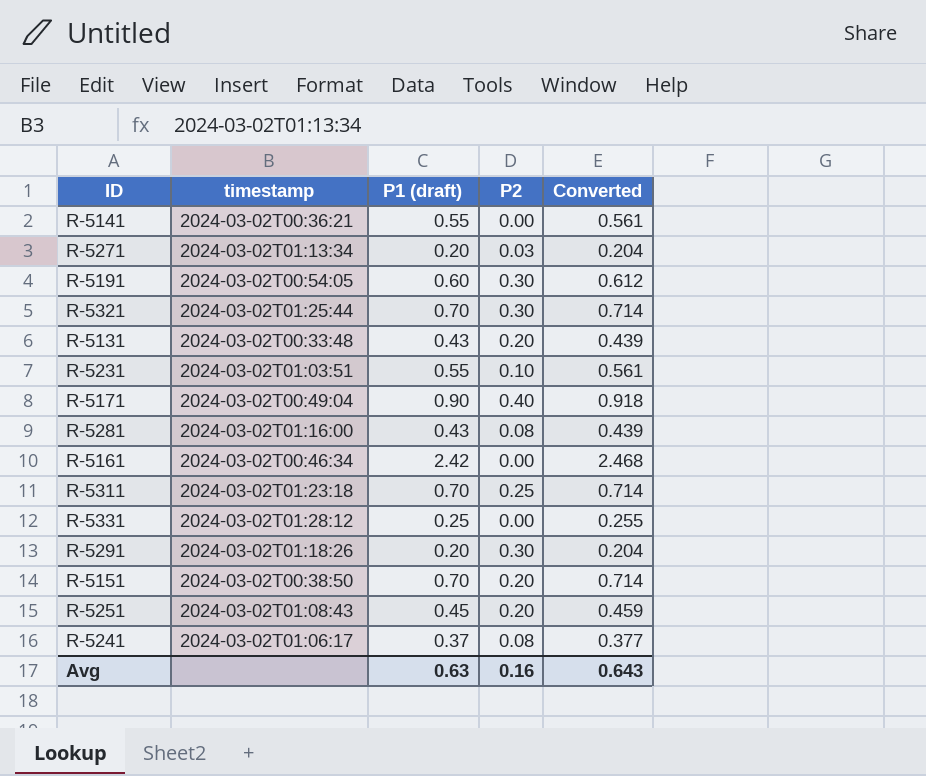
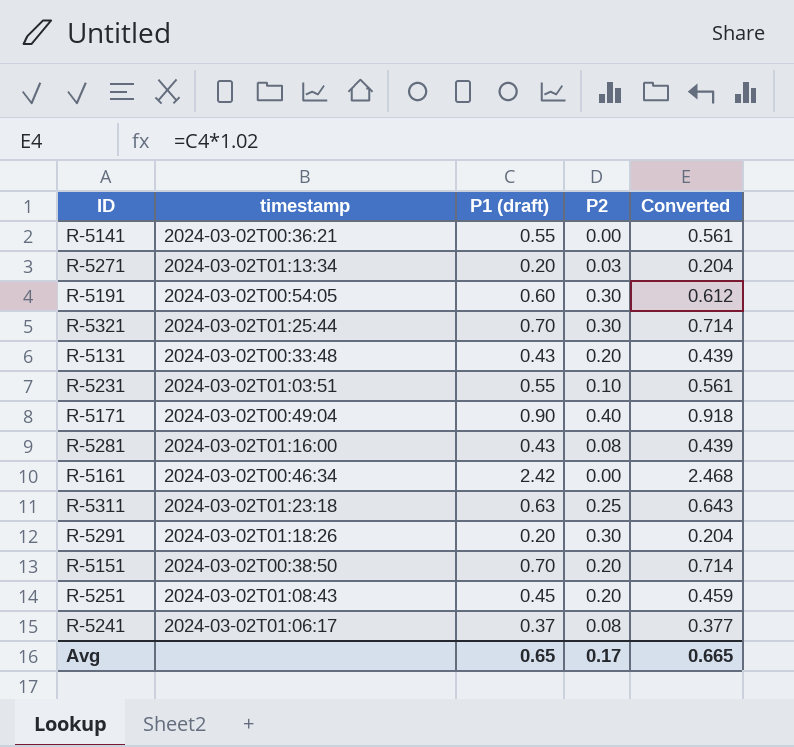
row R-5331: 2024-03-02T01:28:12 | 0.25 | 0.00 | 0.255 -> none
R-5311 | P1 (draft): 0.70 -> 0.63
R-5311 | Converted: 0.714 -> 0.643
Avg | P1 (draft): 0.63 -> 0.65
Avg | P2: 0.16 -> 0.17
Avg | Converted: 0.643 -> 0.665

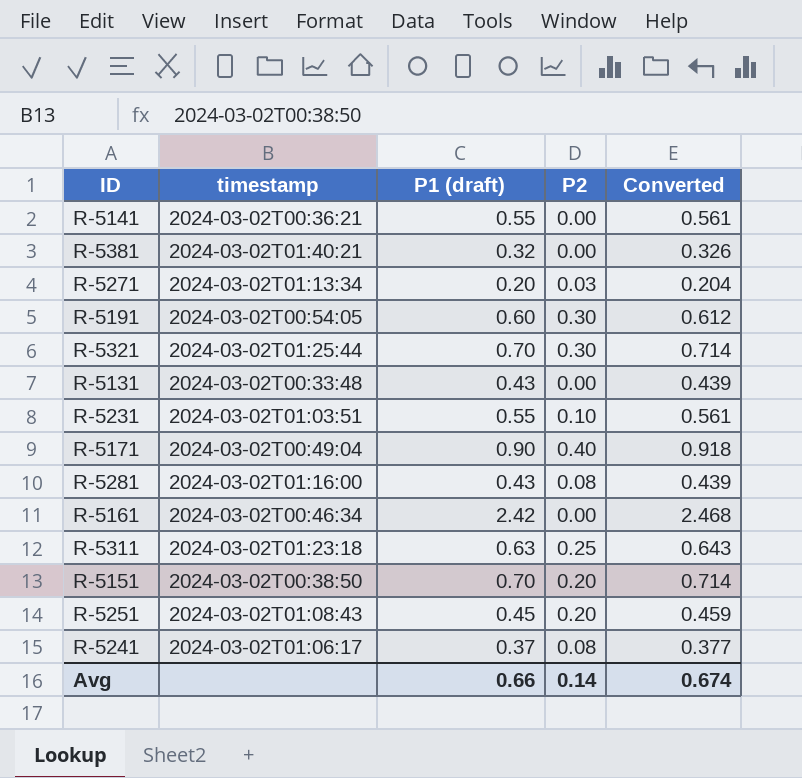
row R-5291: 2024-03-02T01:18:26 | 0.20 | 0.30 | 0.204 -> none
row R-5381: none -> 2024-03-02T01:40:21 | 0.32 | 0.00 | 0.326
R-5131 | P2: 0.20 -> 0.00
Avg | P1 (draft): 0.65 -> 0.66
Avg | P2: 0.17 -> 0.14
Avg | Converted: 0.665 -> 0.674

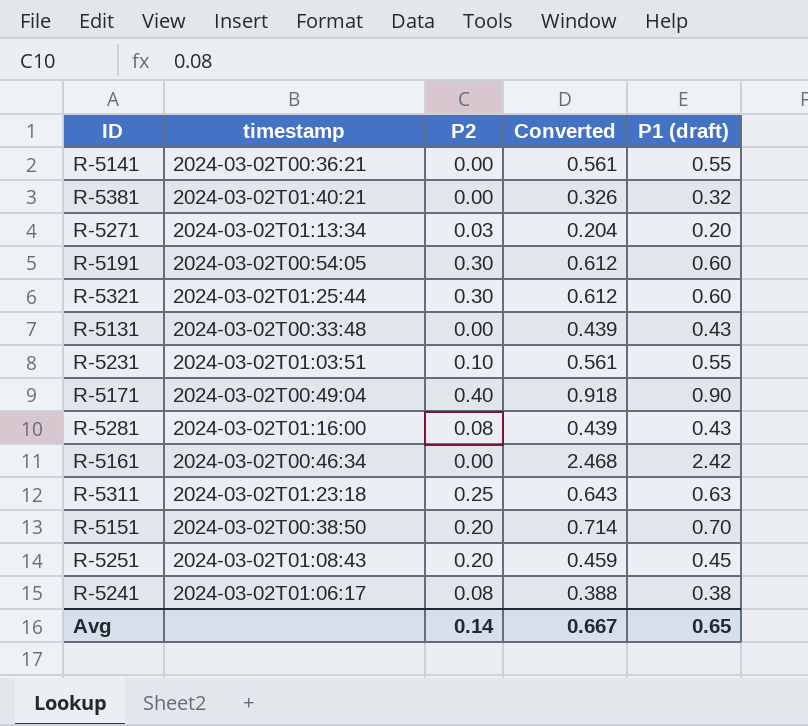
column P1 (draft) | position: 3 -> 5
R-5321 | Converted: 0.714 -> 0.612
R-5321 | P1 (draft): 0.70 -> 0.60
R-5241 | Converted: 0.377 -> 0.388
R-5241 | P1 (draft): 0.37 -> 0.38
Avg | Converted: 0.674 -> 0.667
Avg | P1 (draft): 0.66 -> 0.65

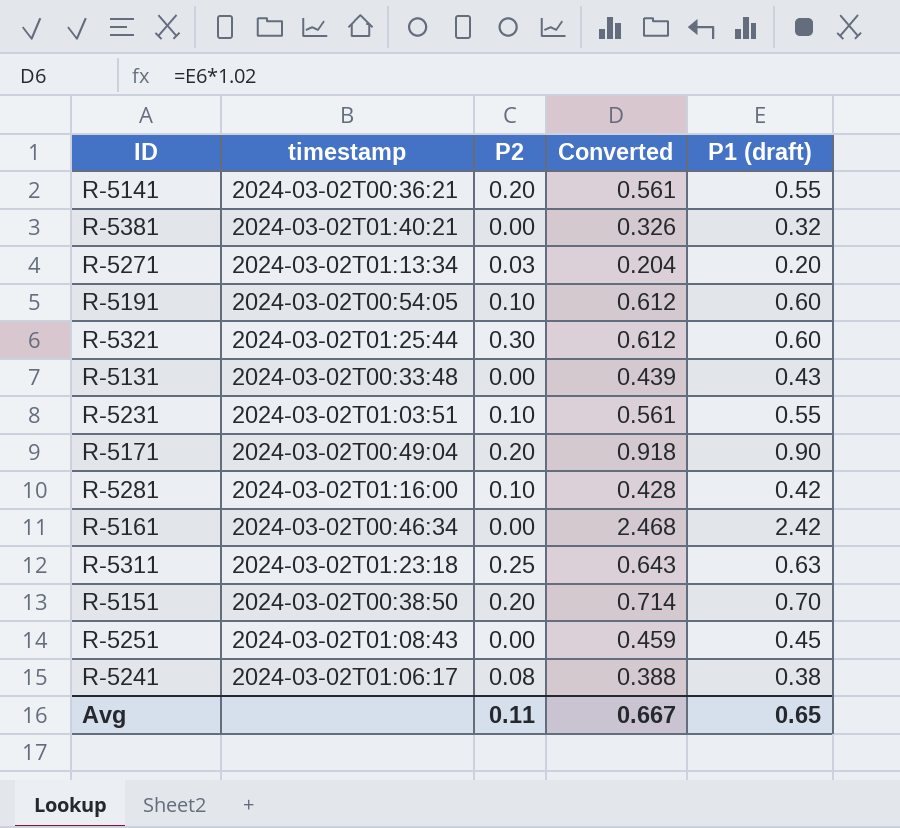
R-5141 | P2: 0.00 -> 0.20
R-5191 | P2: 0.30 -> 0.10
R-5171 | P2: 0.40 -> 0.20
R-5281 | P2: 0.08 -> 0.10
R-5281 | Converted: 0.439 -> 0.428
R-5281 | P1 (draft): 0.43 -> 0.42
R-5251 | P2: 0.20 -> 0.00
Avg | P2: 0.14 -> 0.11

